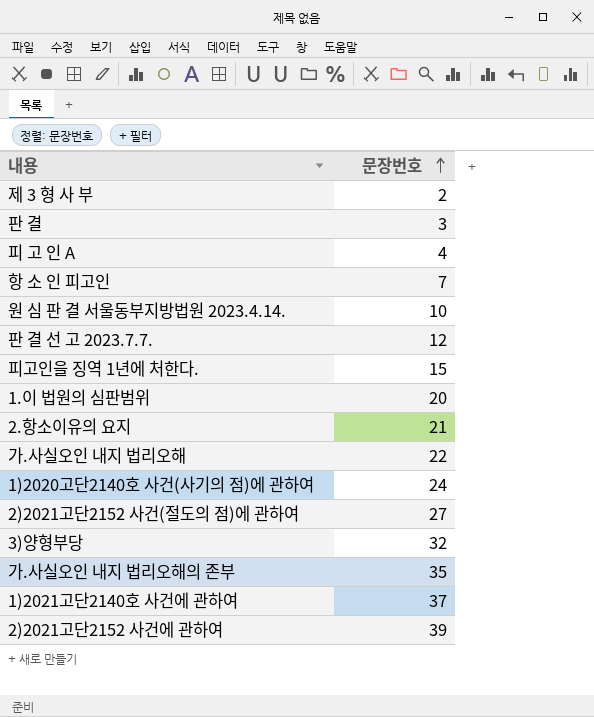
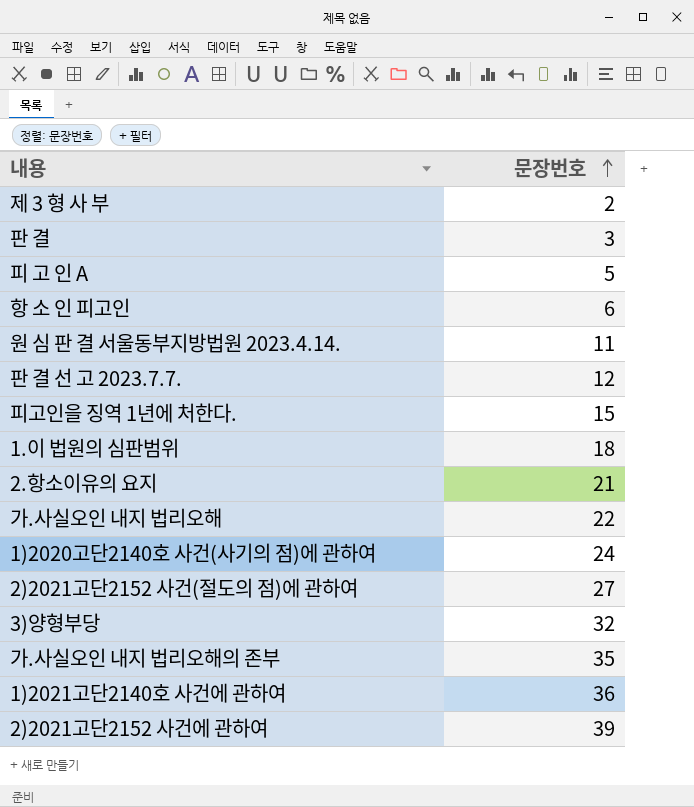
피 고 인 A | 문장번호: 4 -> 5
항 소 인 피고인 | 문장번호: 7 -> 6
원 심 판 결 서울동부지방법원 2023.4.14. | 문장번호: 10 -> 11
1.이 법원의 심판범위 | 문장번호: 20 -> 18
1)2021고단2140호 사건에 관하여 | 문장번호: 37 -> 36

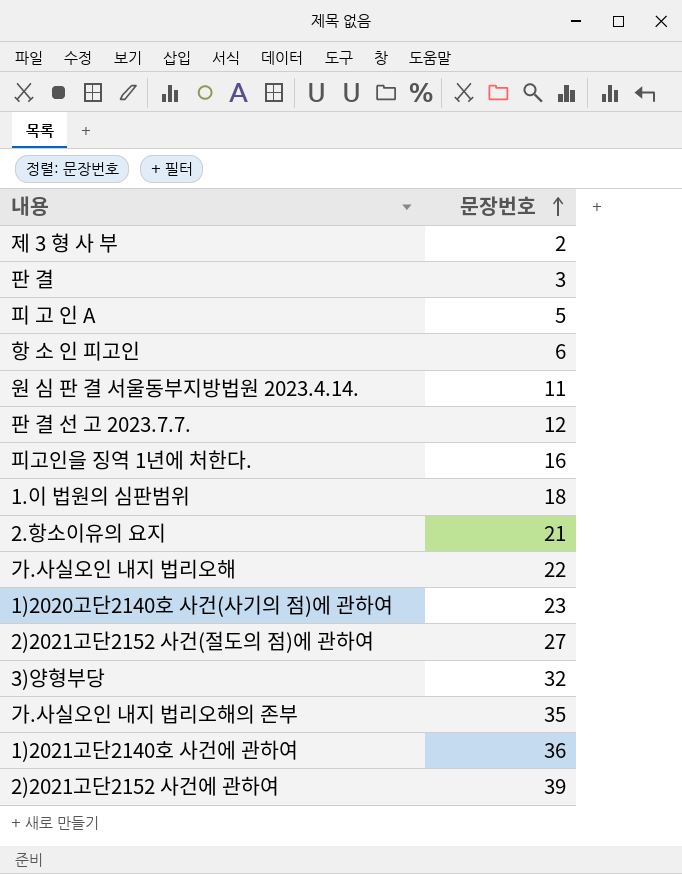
피고인을 징역 1년에 처한다. | 문장번호: 15 -> 16
1)2020고단2140호 사건(사기의 점)에 관하여 | 문장번호: 24 -> 23

